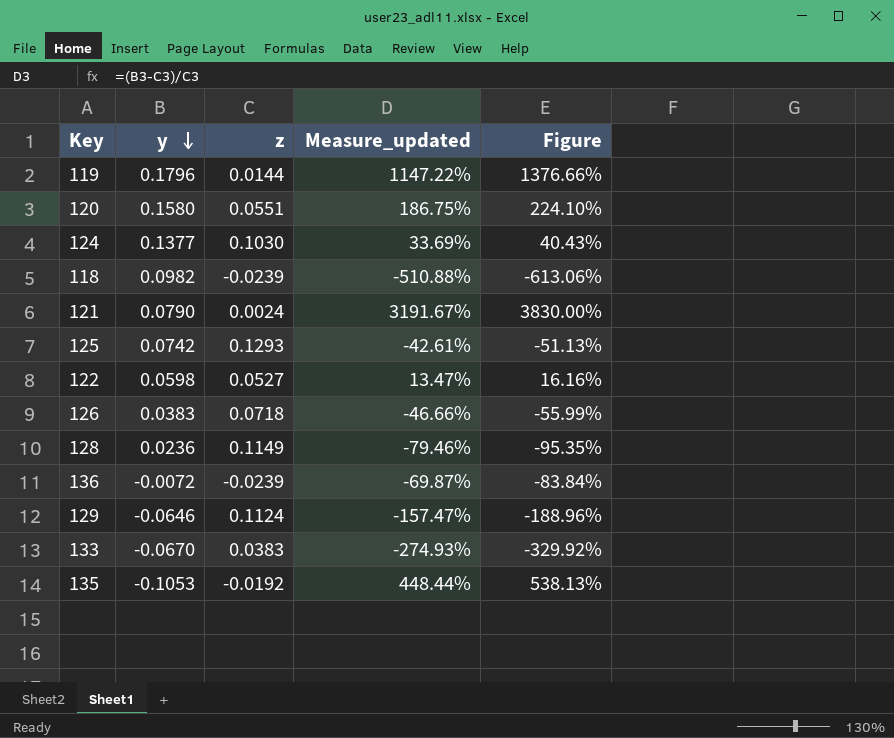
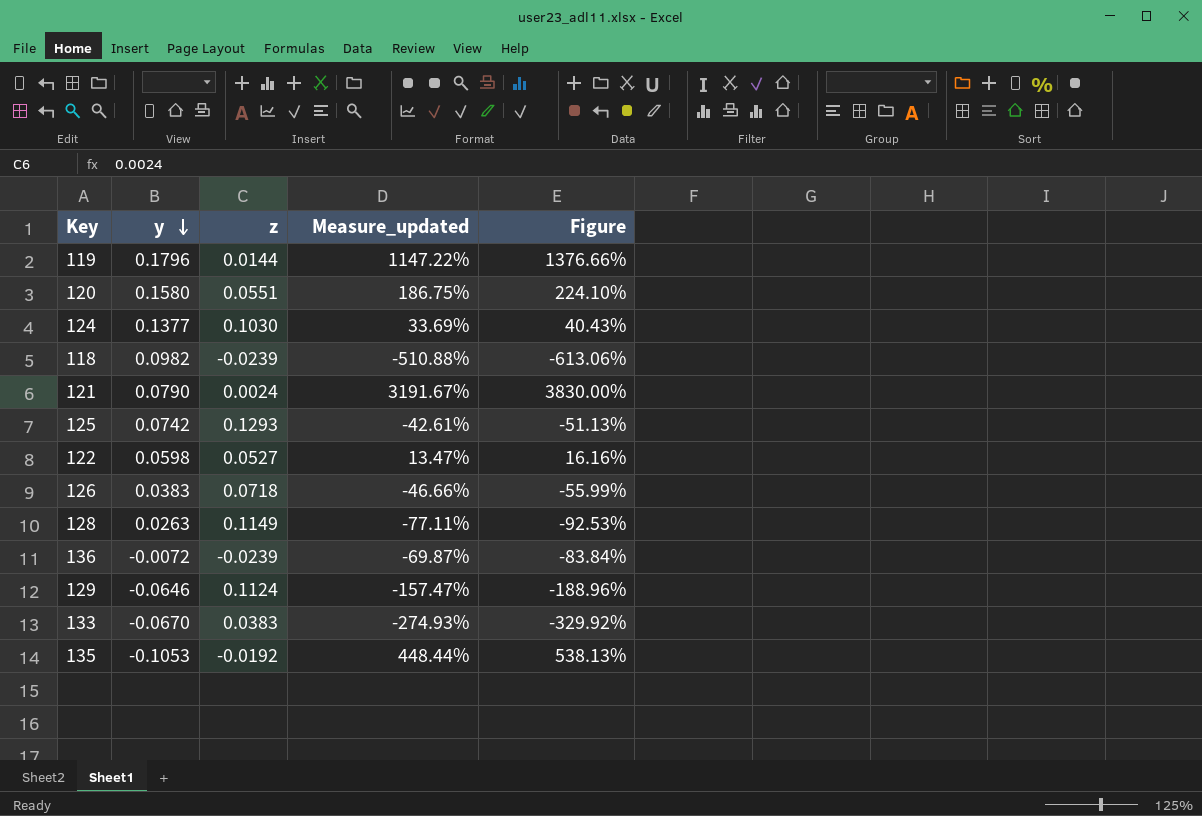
128 | y: 0.0236 -> 0.0263
128 | Measure_updated: -79.46% -> -77.11%
128 | Figure: -95.35% -> -92.53%

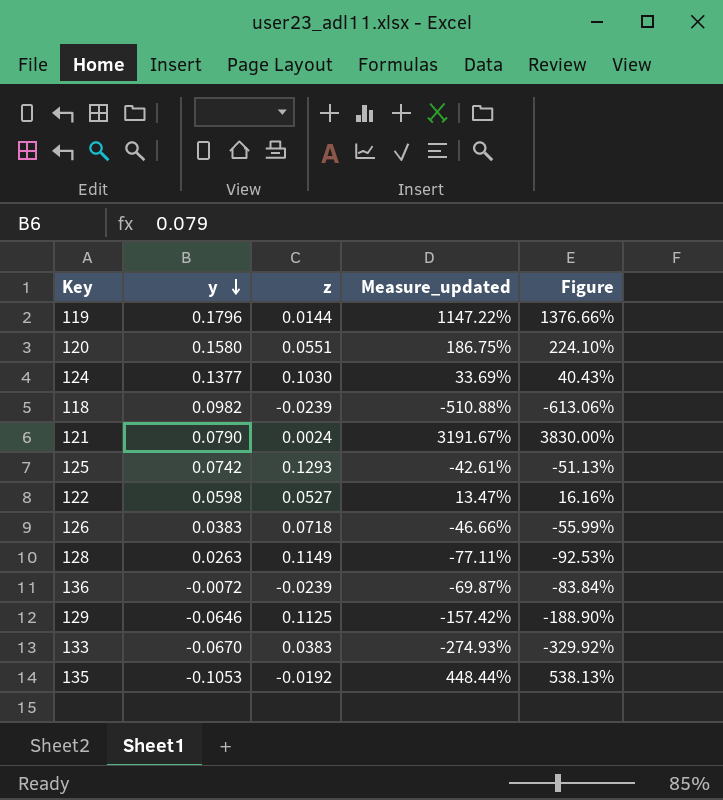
129 | z: 0.1124 -> 0.1125
129 | Measure_updated: -157.47% -> -157.42%
129 | Figure: -188.96% -> -188.90%

